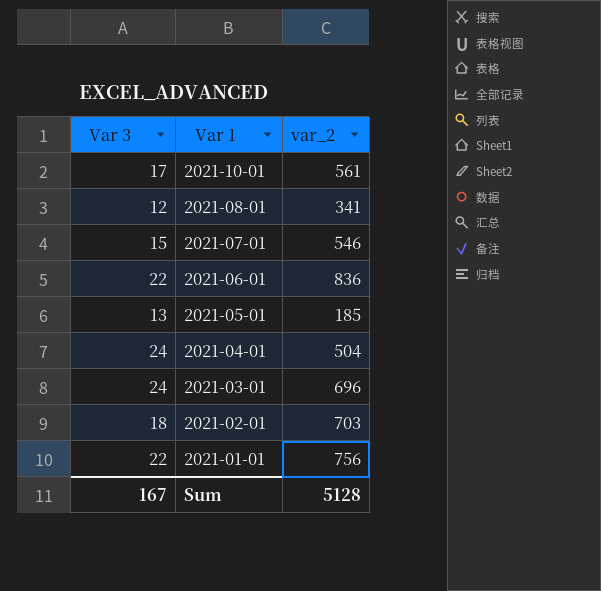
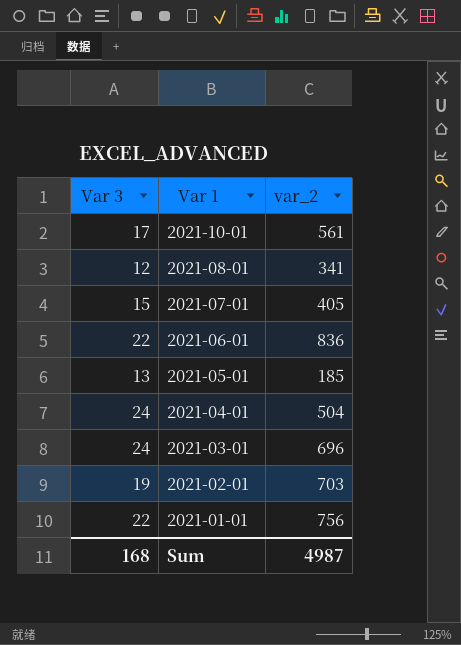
2021-07-01 | var_2: 546 -> 405
2021-02-01 | Var 3: 18 -> 19
Sum | Var 3: 167 -> 168
Sum | var_2: 5128 -> 4987

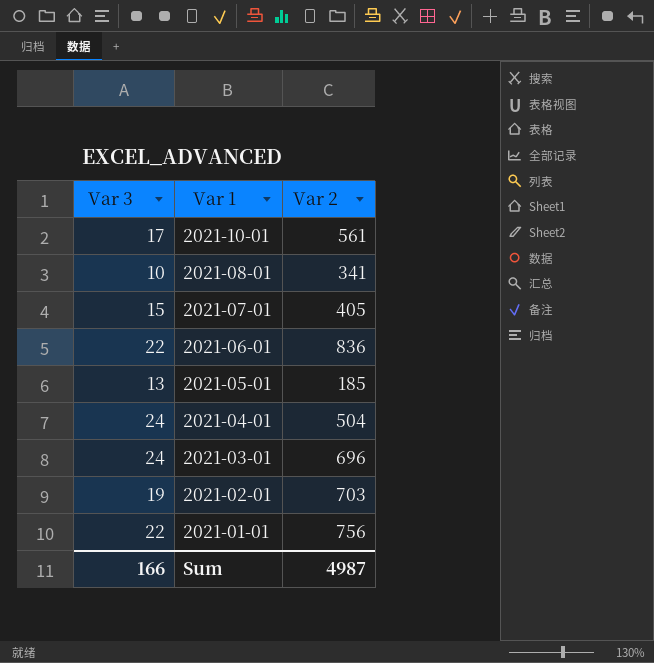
column name: var_2 -> Var 2
2021-08-01 | Var 3: 12 -> 10
Sum | Var 3: 168 -> 166

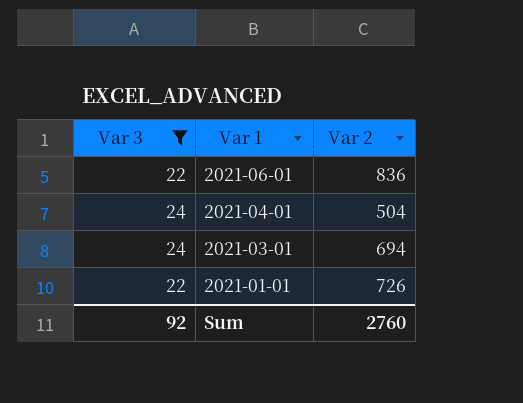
filter: none -> Var 3 >= 22
2021-03-01 | Var 2: 696 -> 694
2021-01-01 | Var 2: 756 -> 726
Sum | Var 3: 166 -> 92
Sum | Var 2: 4987 -> 2760

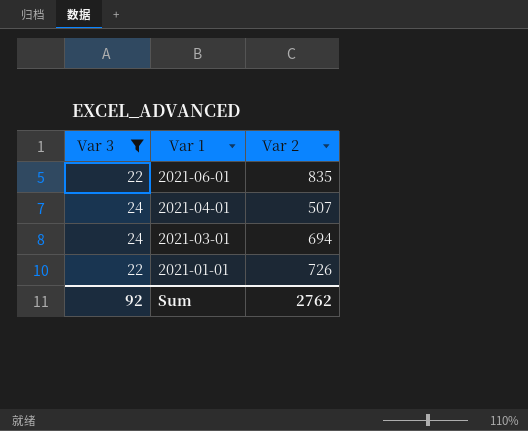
2021-06-01 | Var 2: 836 -> 835
2021-04-01 | Var 2: 504 -> 507
Sum | Var 2: 2760 -> 2762

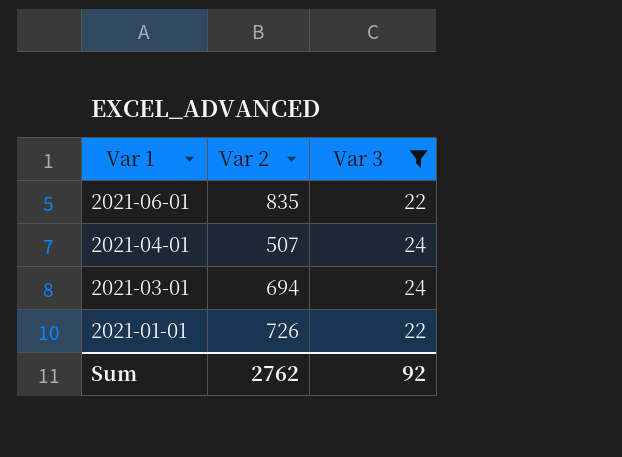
column Var 3 | position: 1 -> 3

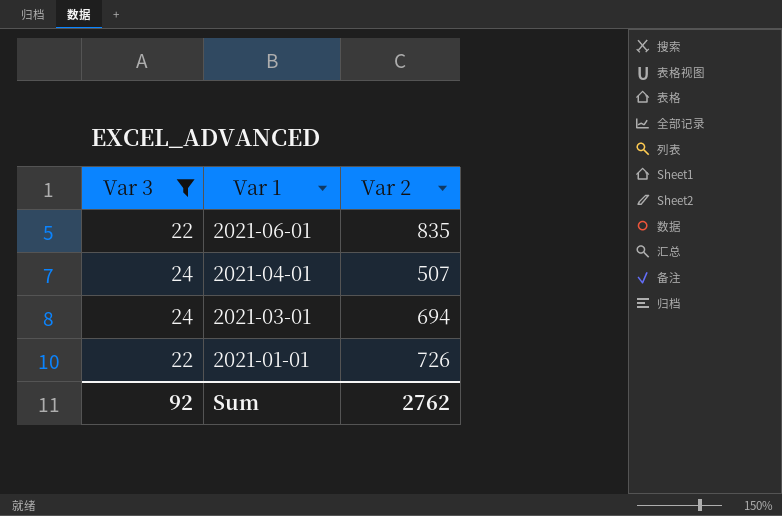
column Var 3 | position: 3 -> 1

